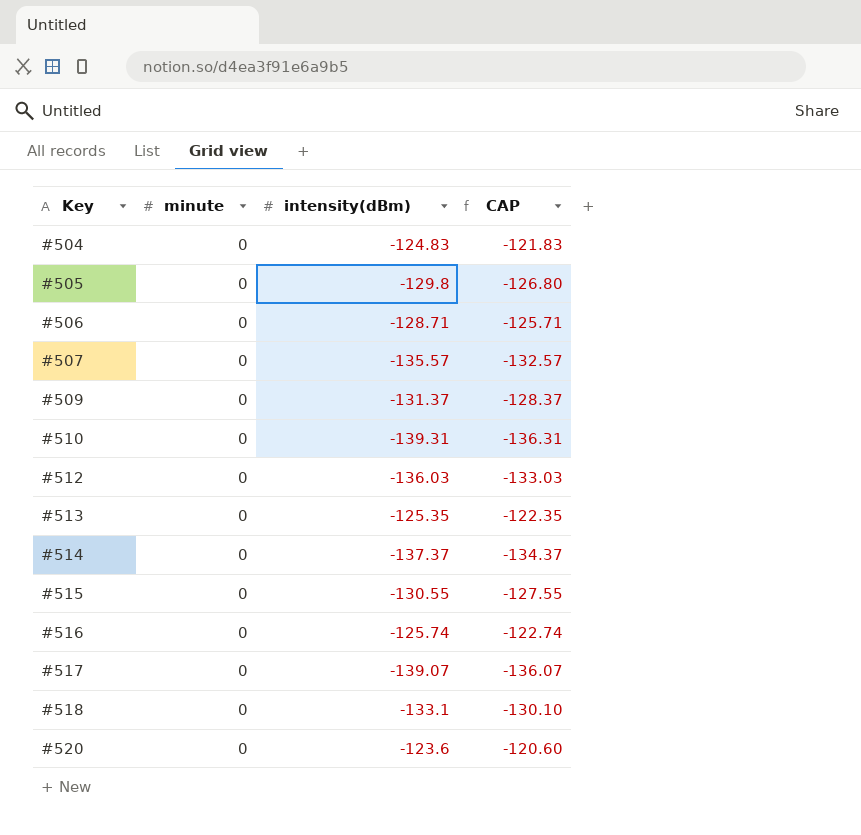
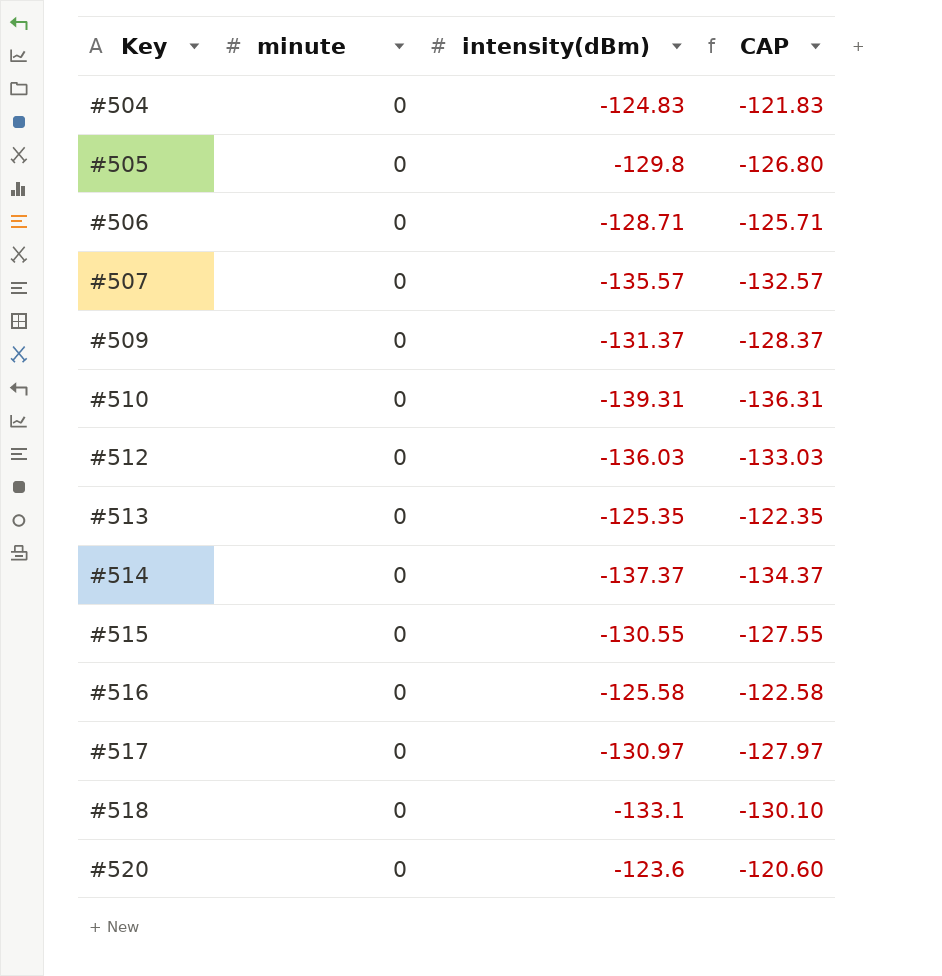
#516 | intensity(dBm): -125.74 -> -125.58
#516 | CAP: -122.74 -> -122.58
#517 | intensity(dBm): -139.07 -> -130.97
#517 | CAP: -136.07 -> -127.97

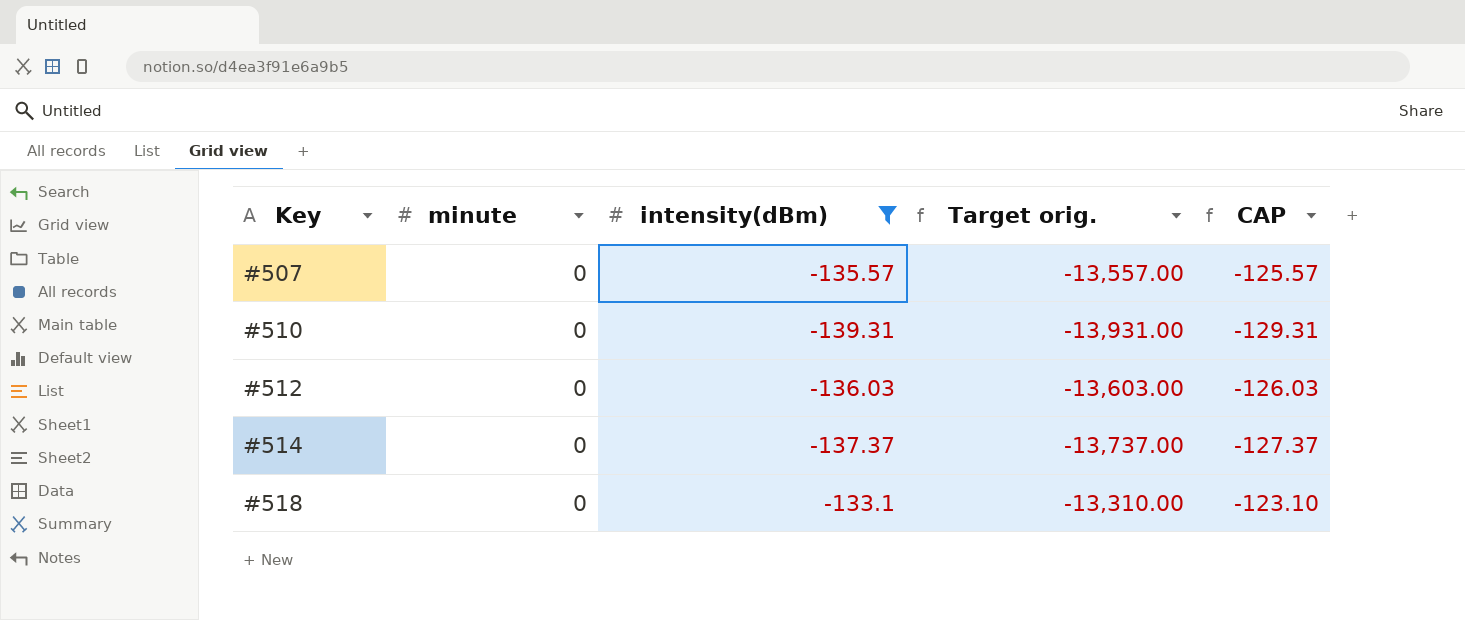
filter: none -> intensity(dBm) <= -133.1
column Target orig. | formula: none -> [intensity(dBm)] * 100
column CAP | formula: [intensity(dBm)] + 3 -> [intensity(dBm)] + 10

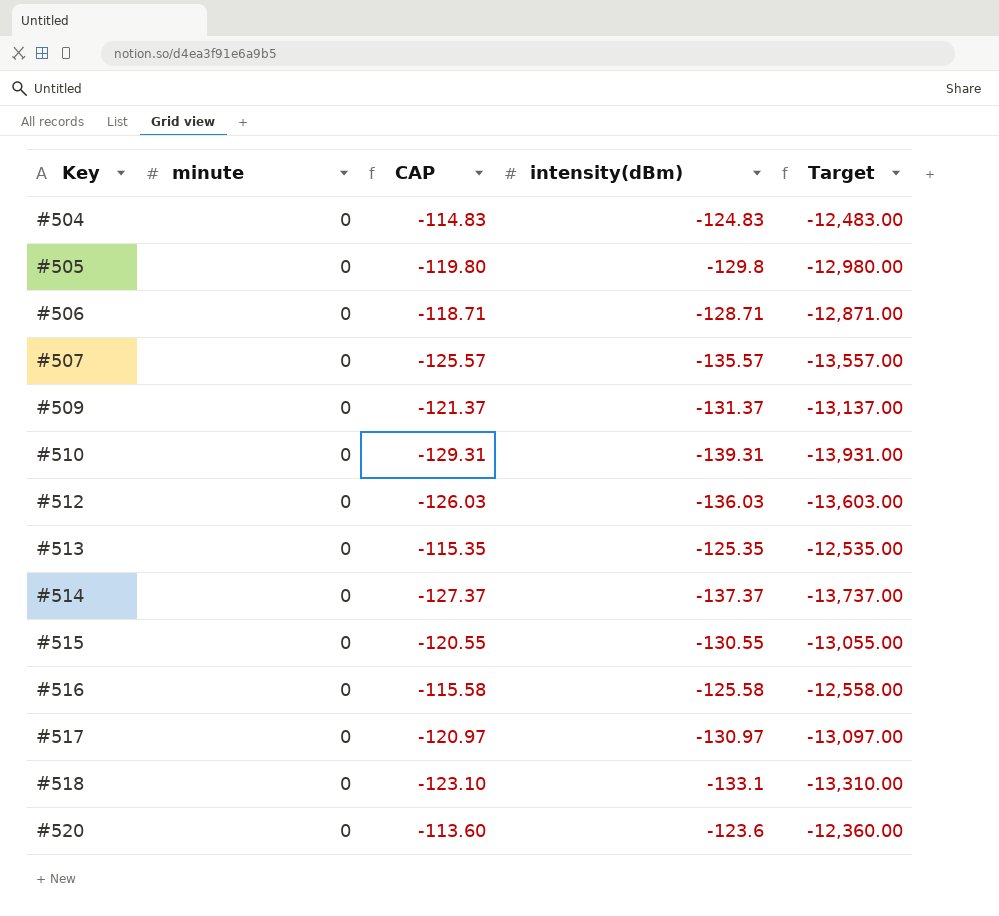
filter: intensity(dBm) <= -133.1 -> none
column CAP | position: 5 -> 3
column name: Target orig. -> Target

